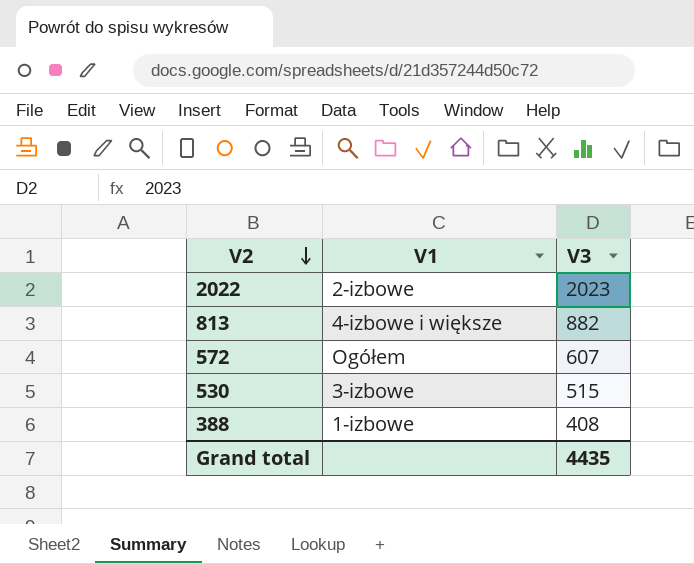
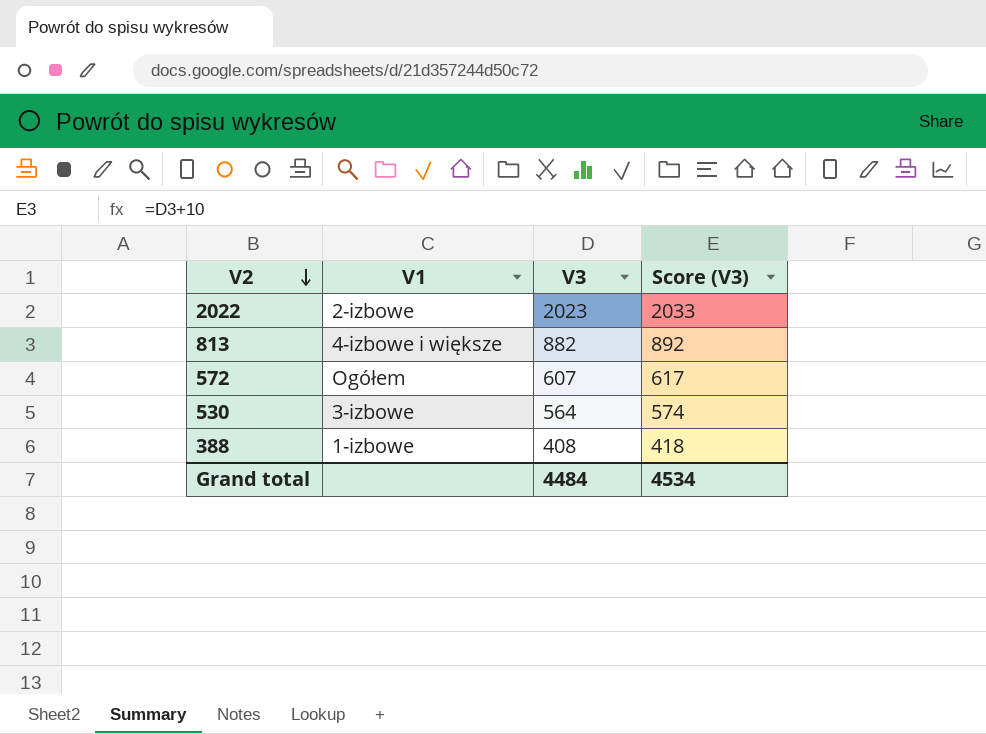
column Score (V3) | formula: none -> [V3] + 10
530 | V3: 515 -> 564
Grand total | V3: 4435 -> 4484

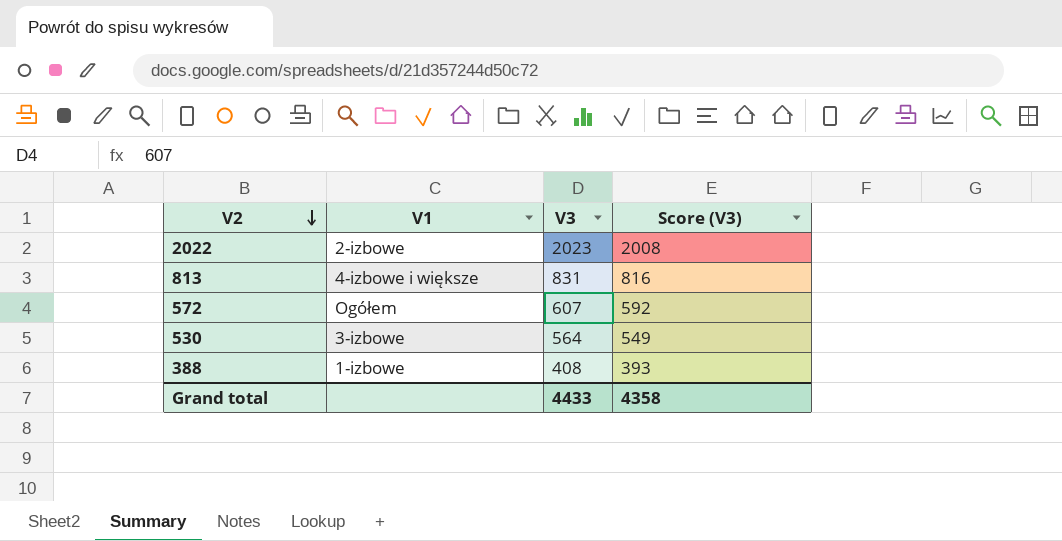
column Score (V3) | formula: [V3] + 10 -> [V3] - 15
813 | V3: 882 -> 831
Grand total | V3: 4484 -> 4433
Grand total | Score (V3): 4534 -> 4358

